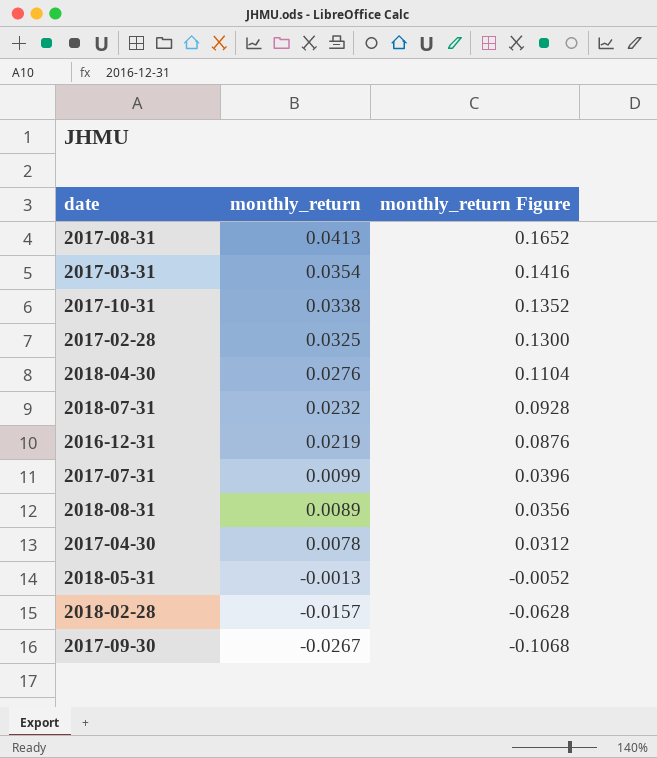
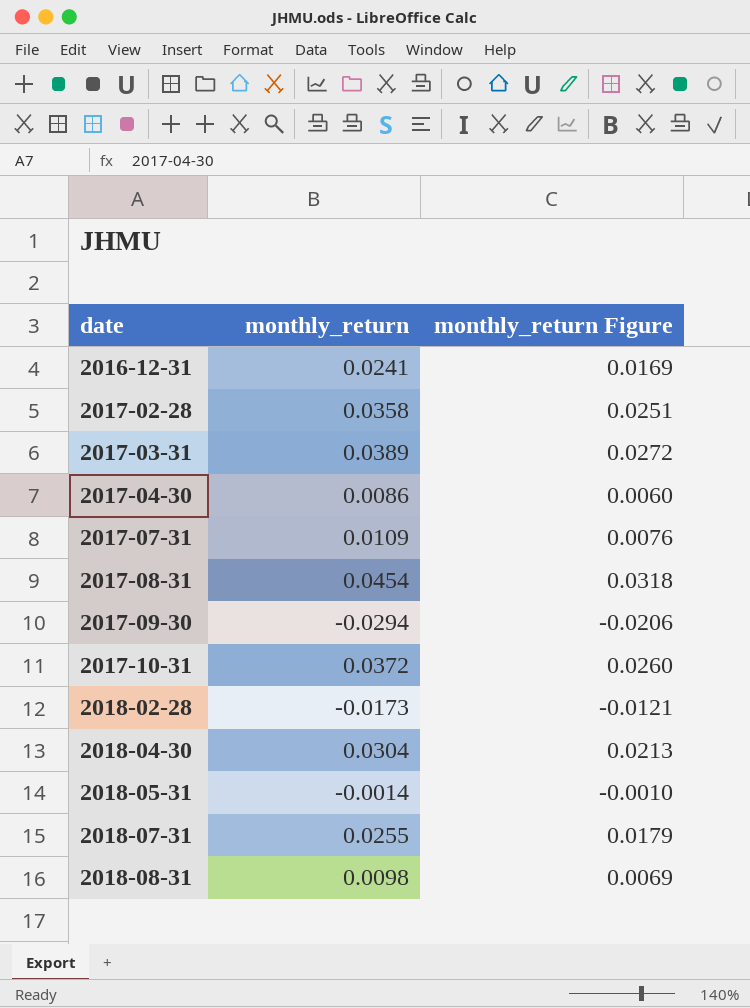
row order: monthly_return descending -> date ascending
column monthly_return Figure | formula: [monthly_return] * 4 -> [monthly_return] * 0.7
2016-12-31 | monthly_return: 0.0219 -> 0.0241
2017-02-28 | monthly_return: 0.0325 -> 0.0358
2017-03-31 | monthly_return: 0.0354 -> 0.0389
2017-04-30 | monthly_return: 0.0078 -> 0.0086
2017-07-31 | monthly_return: 0.0099 -> 0.0109
2017-08-31 | monthly_return: 0.0413 -> 0.0454
2017-09-30 | monthly_return: -0.0267 -> -0.0294
2017-10-31 | monthly_return: 0.0338 -> 0.0372
2018-02-28 | monthly_return: -0.0157 -> -0.0173
2018-04-30 | monthly_return: 0.0276 -> 0.0304
2018-05-31 | monthly_return: -0.0013 -> -0.0014
2018-07-31 | monthly_return: 0.0232 -> 0.0255
2018-08-31 | monthly_return: 0.0089 -> 0.0098

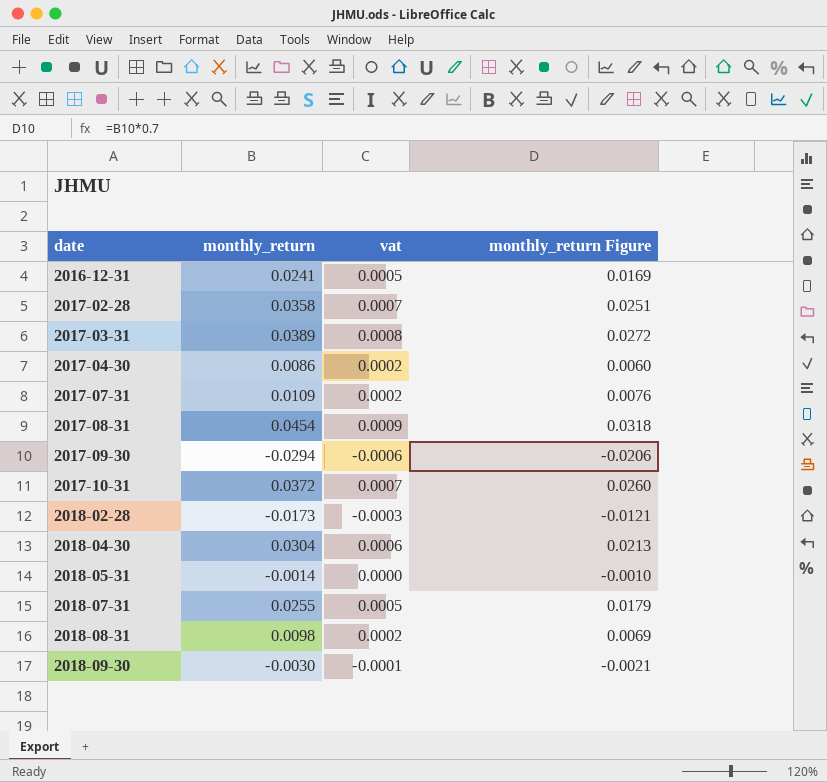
column vat | formula: none -> [monthly_return] * 0.02
row 2018-09-30: none -> -0.0030 | -0.0001 | -0.0021

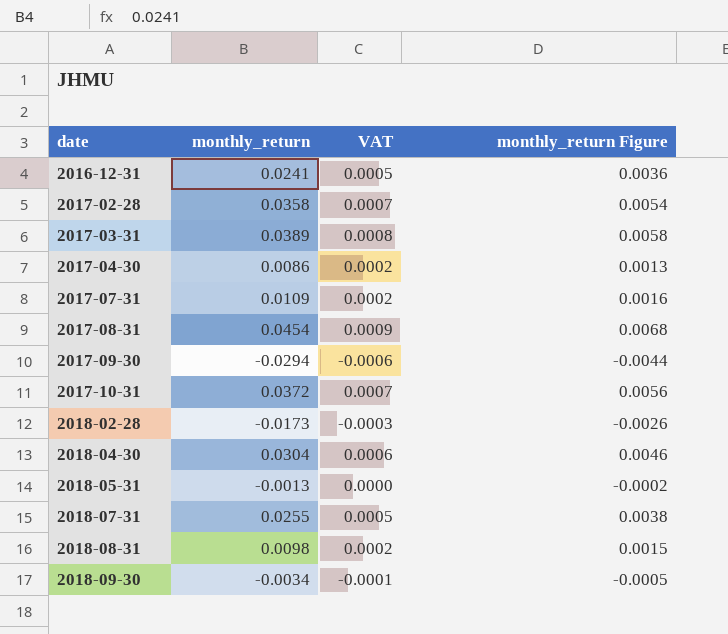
column name: vat -> VAT
column monthly_return Figure | formula: [monthly_return] * 0.7 -> [monthly_return] * 0.15
2018-05-31 | monthly_return: -0.0014 -> -0.0013
2018-09-30 | monthly_return: -0.0030 -> -0.0034

